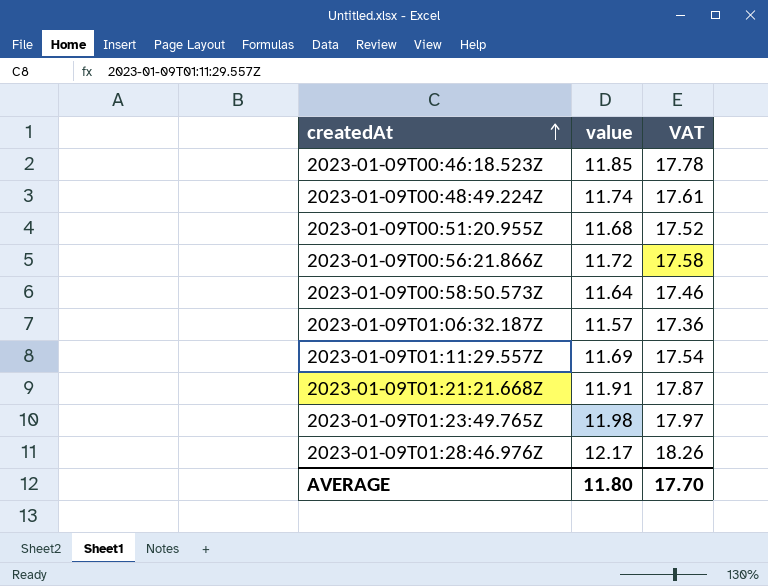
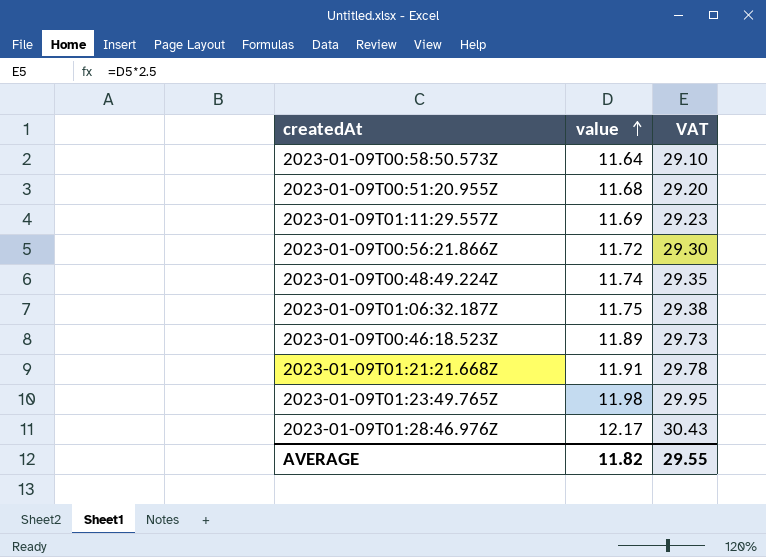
row order: createdAt ascending -> value ascending
column VAT | formula: [value] * 1.5 -> [value] * 2.5
2023-01-09T01:06:32.187Z | value: 11.57 -> 11.75
2023-01-09T00:46:18.523Z | value: 11.85 -> 11.89
AVERAGE | value: 11.80 -> 11.82
AVERAGE | VAT: 17.70 -> 29.55

